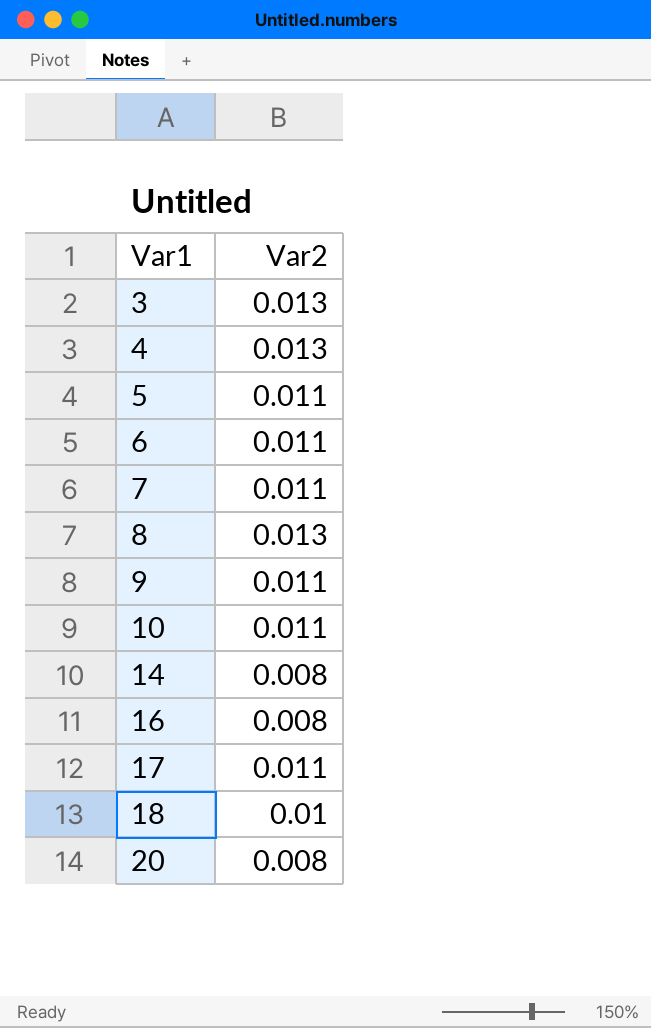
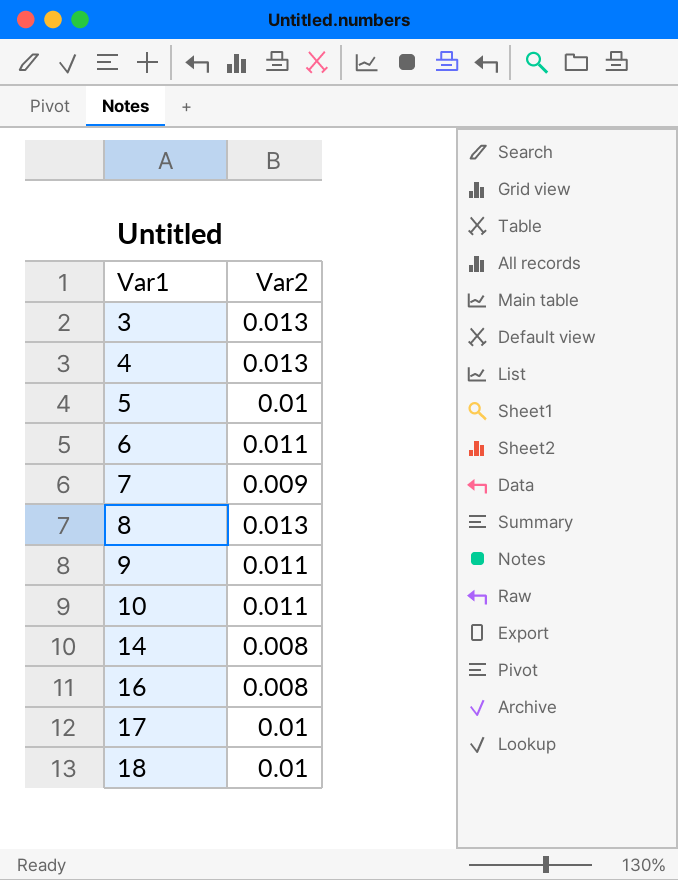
row 20: 0.008 -> none
5 | Var2: 0.011 -> 0.01
7 | Var2: 0.011 -> 0.009
17 | Var2: 0.011 -> 0.01

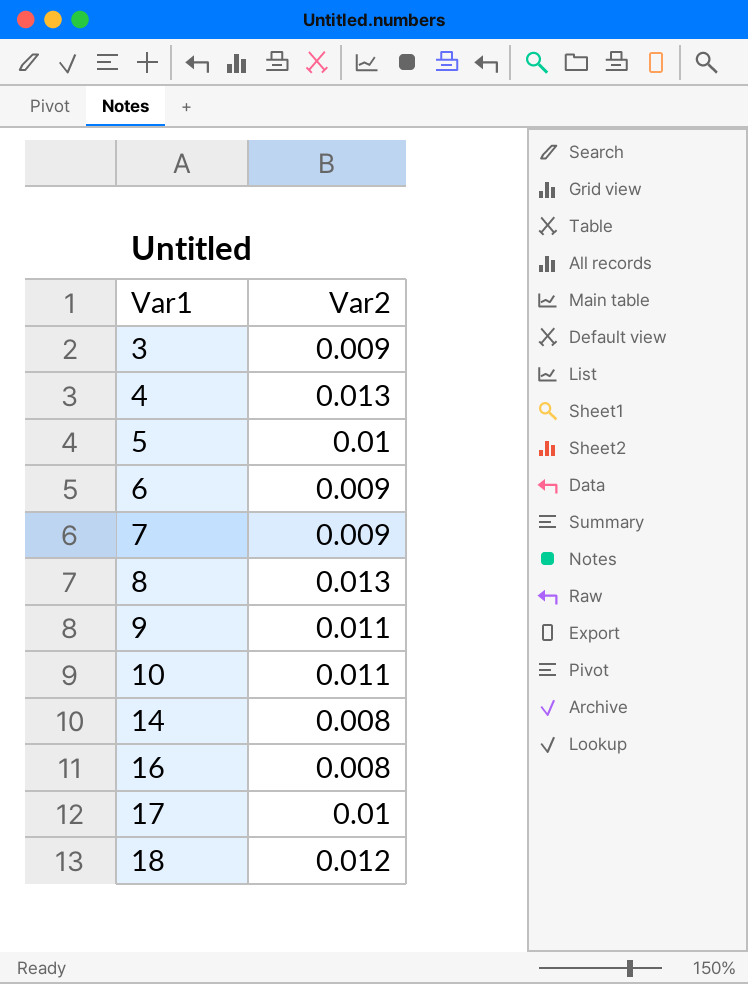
3 | Var2: 0.013 -> 0.009
6 | Var2: 0.011 -> 0.009
18 | Var2: 0.01 -> 0.012

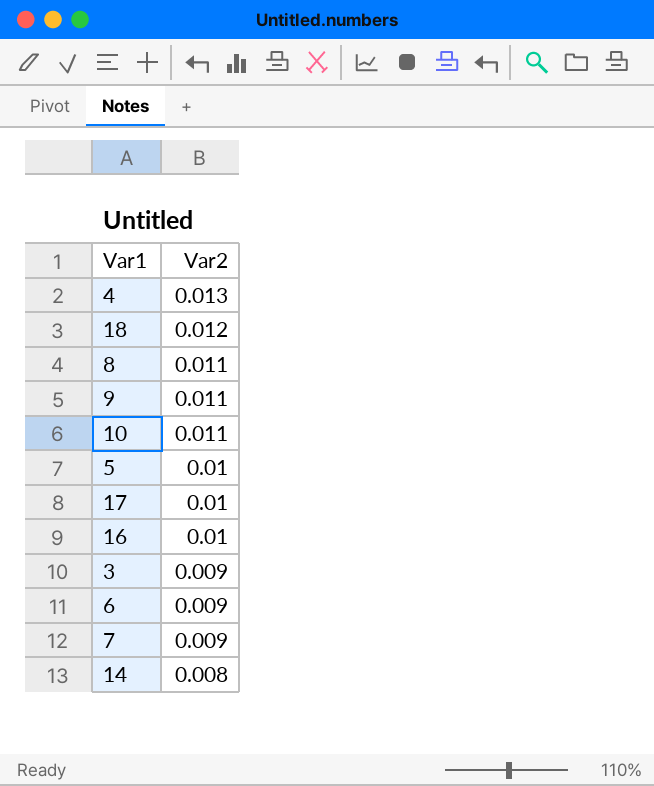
row order: Var1 ascending -> Var2 descending
8 | Var2: 0.013 -> 0.011
16 | Var2: 0.008 -> 0.01

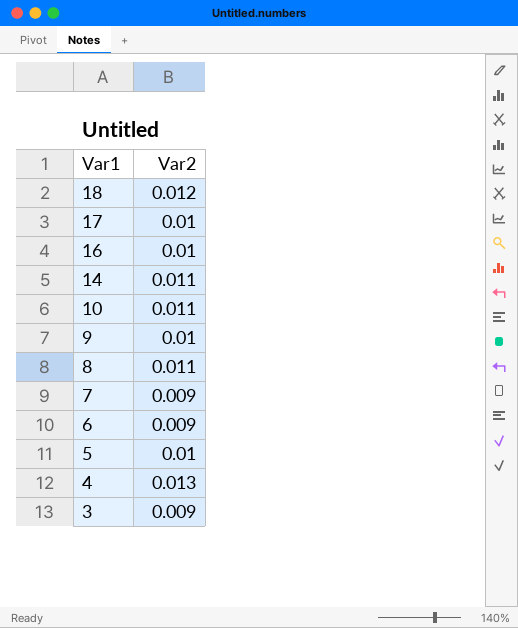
row order: Var2 descending -> Var1 descending
14 | Var2: 0.008 -> 0.011
9 | Var2: 0.011 -> 0.01

